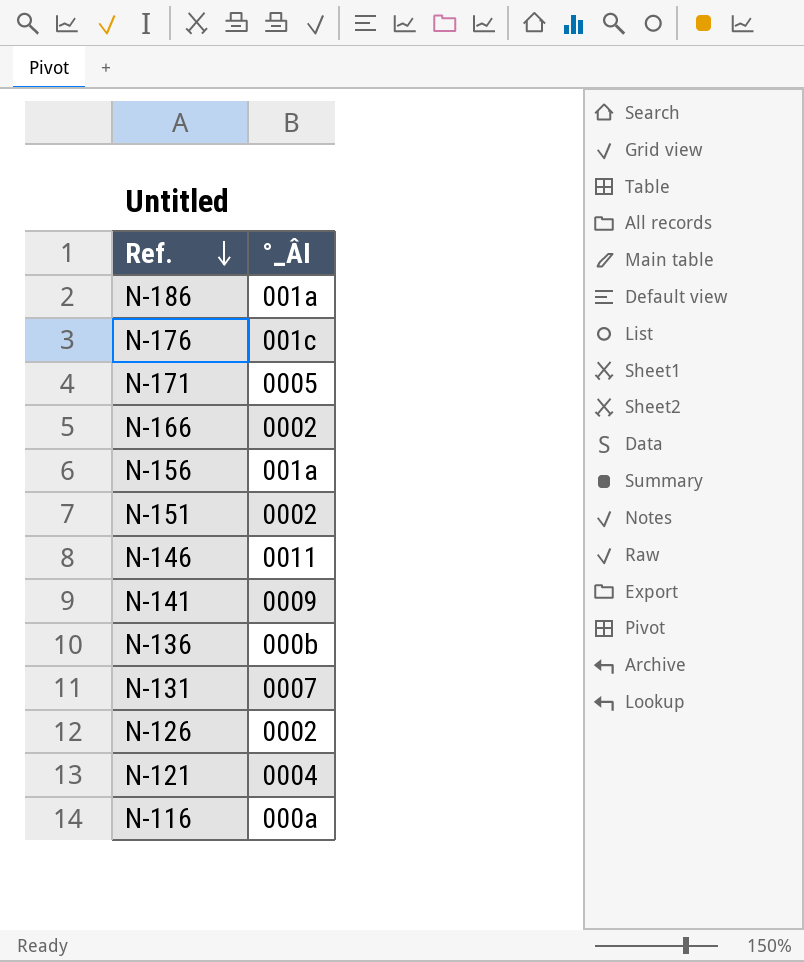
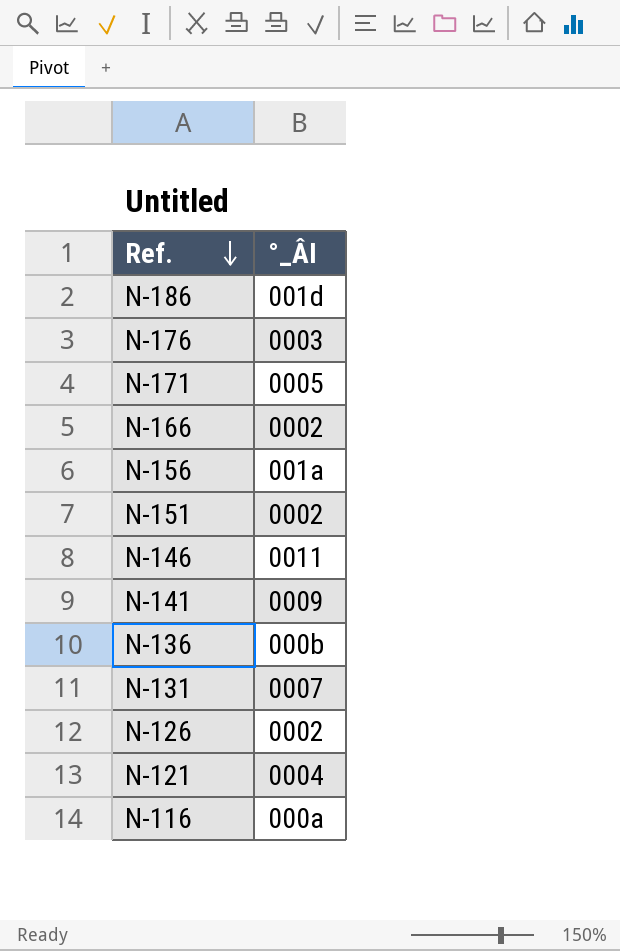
N-186 | °_ÂI: 001a -> 001d
N-176 | °_ÂI: 001c -> 0003

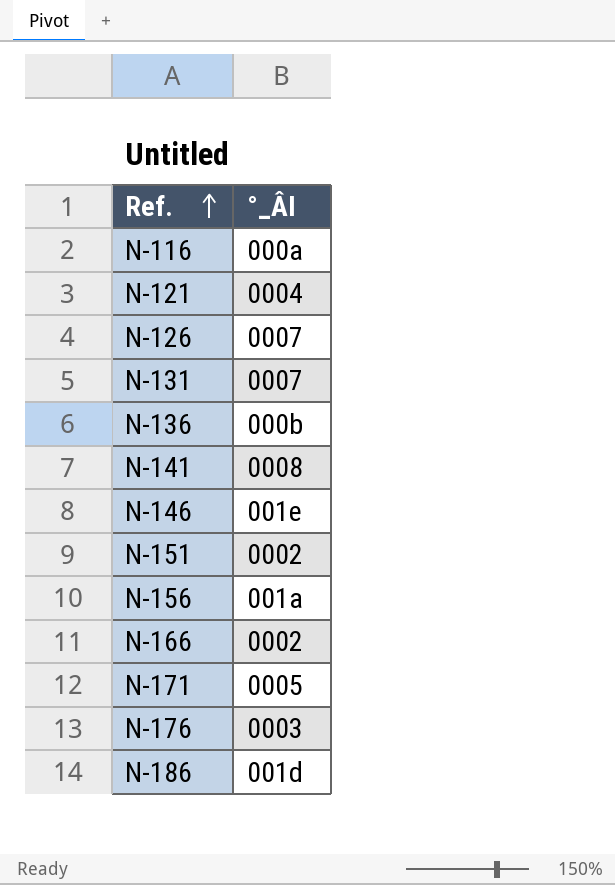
row order: Ref. descending -> Ref. ascending
N-126 | °_ÂI: 0002 -> 0007
N-141 | °_ÂI: 0009 -> 0008
N-146 | °_ÂI: 0011 -> 001e

